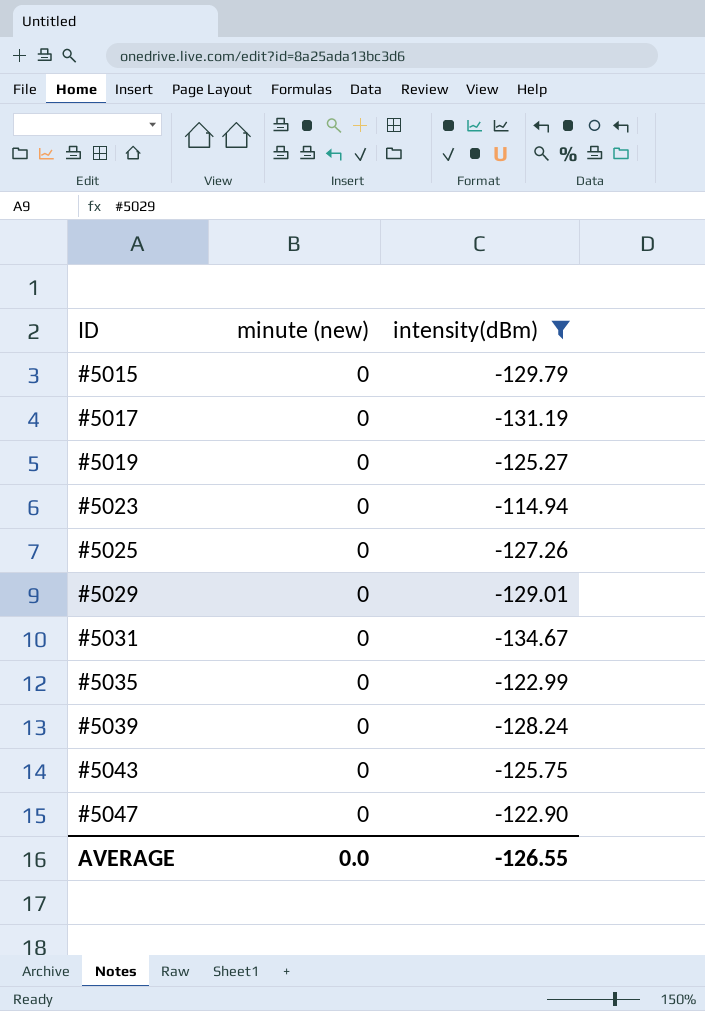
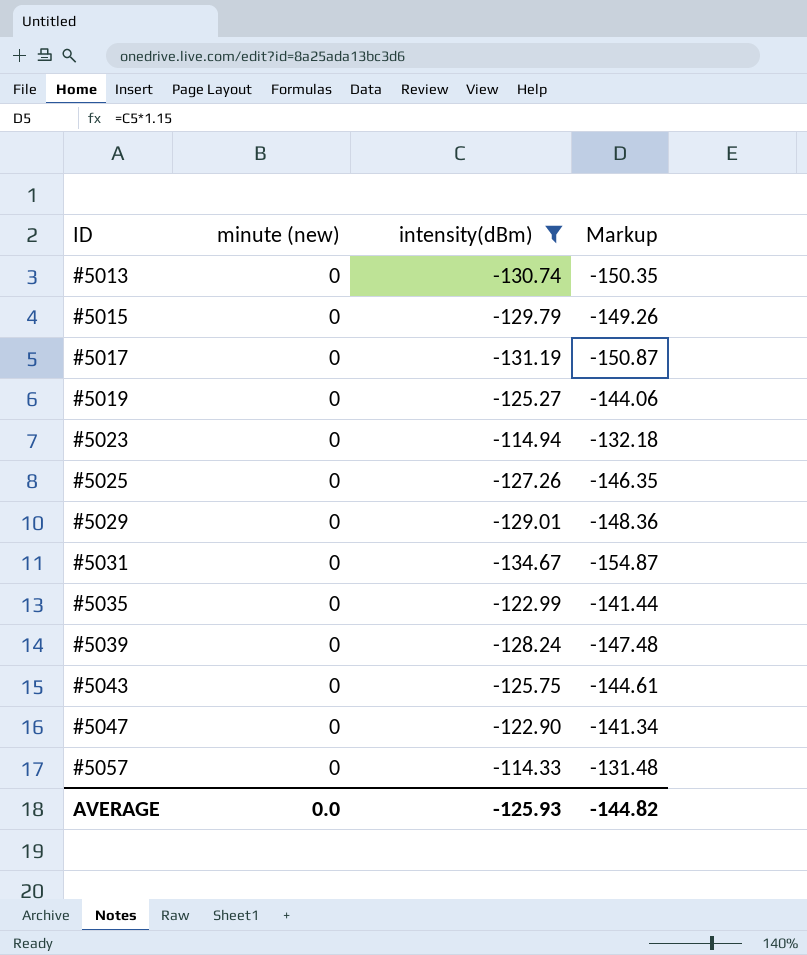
column Markup | formula: none -> [intensity(dBm)] * 1.15
row #5013: none -> 0 | -130.74 | -150.35
row #5057: none -> 0 | -114.33 | -131.48
AVERAGE | intensity(dBm): -126.55 -> -125.93

